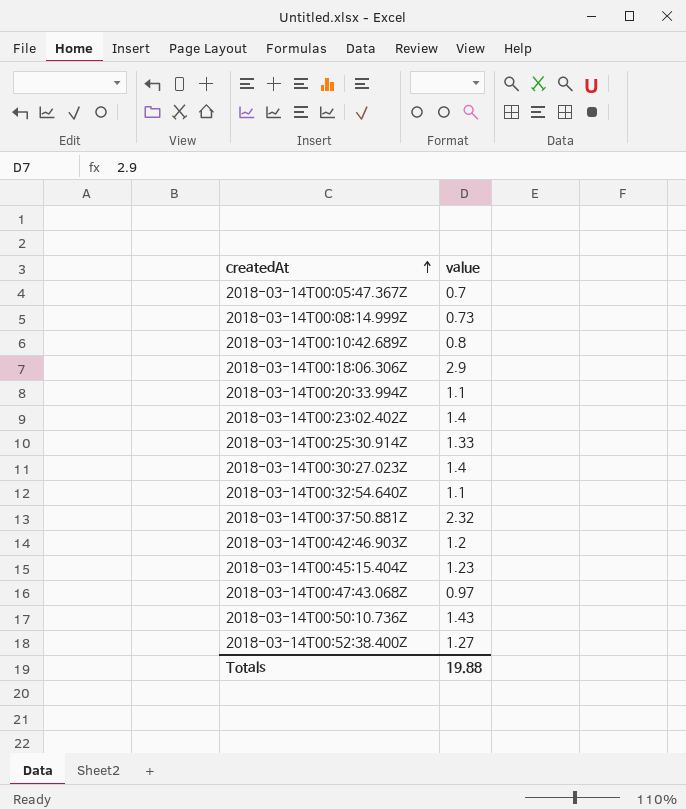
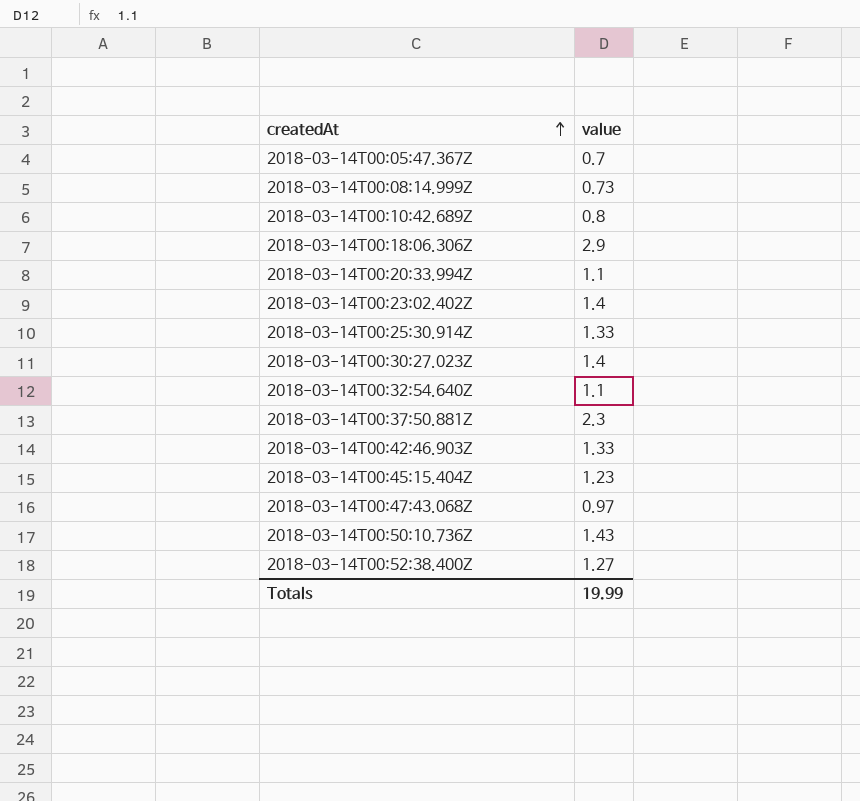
2018-03-14T00:37:50.881Z | value: 2.32 -> 2.3
2018-03-14T00:42:46.903Z | value: 1.2 -> 1.33
Totals | value: 19.88 -> 19.99

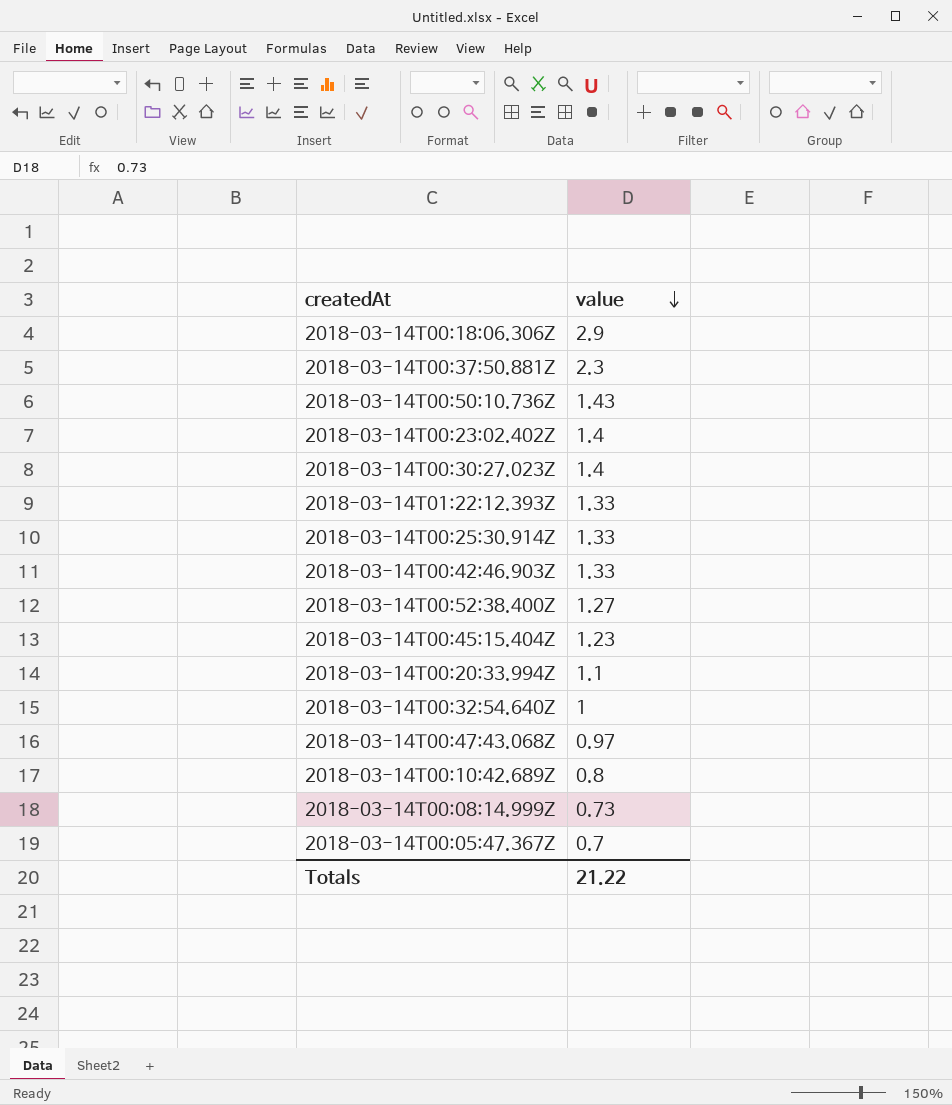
row order: createdAt ascending -> value descending
row 2018-03-14T01:22:12.393Z: none -> 1.33
2018-03-14T00:32:54.640Z | value: 1.1 -> 1
Totals | value: 19.99 -> 21.22

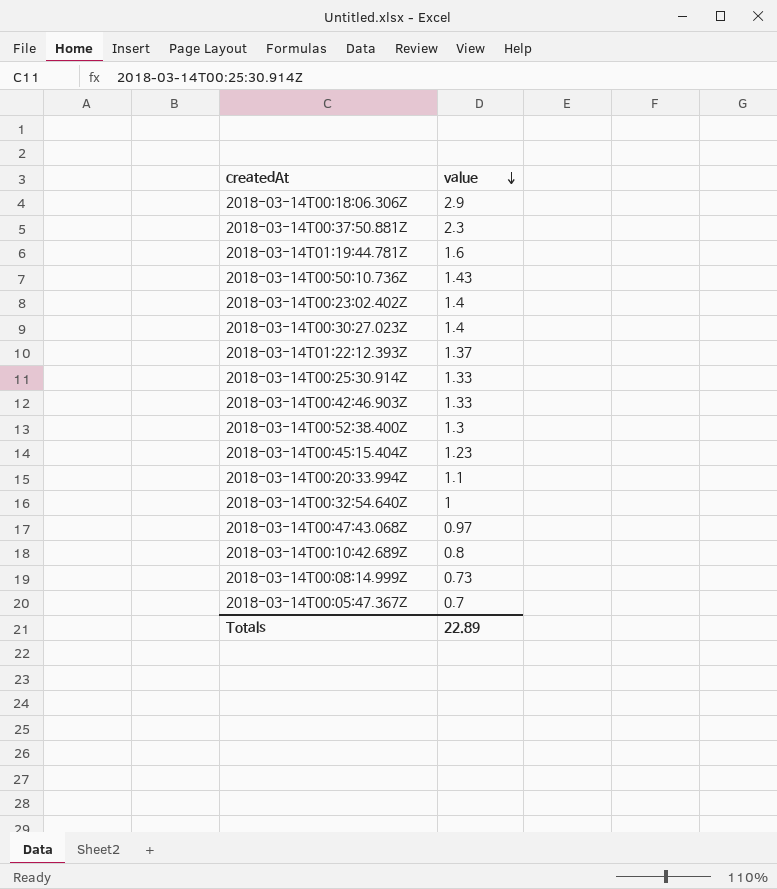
row 2018-03-14T01:19:44.781Z: none -> 1.6
2018-03-14T01:22:12.393Z | value: 1.33 -> 1.37
2018-03-14T00:52:38.400Z | value: 1.27 -> 1.3
Totals | value: 21.22 -> 22.89

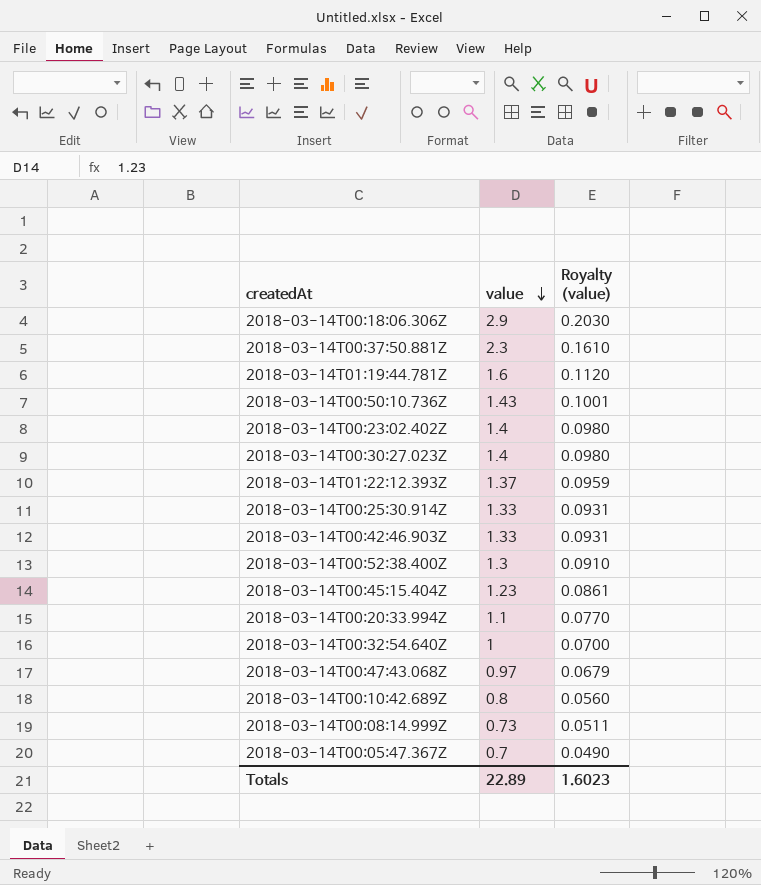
column Royalty (value) | formula: none -> [value] * 0.07

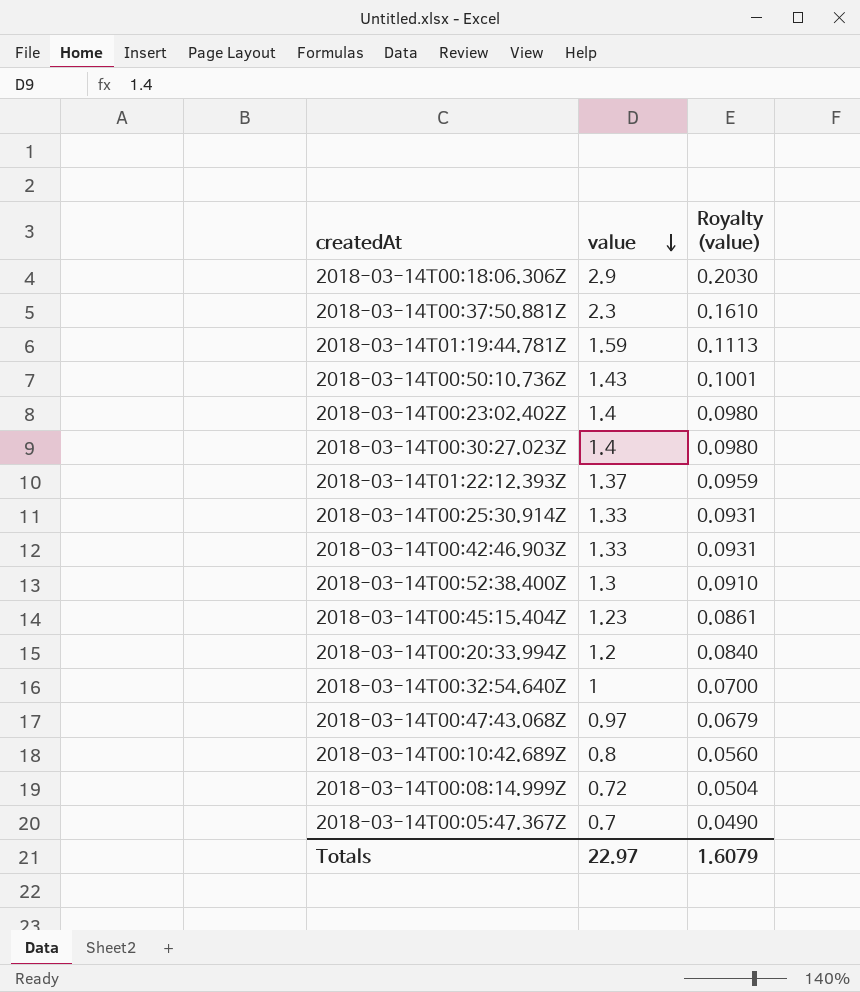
2018-03-14T01:19:44.781Z | value: 1.6 -> 1.59
2018-03-14T01:19:44.781Z | Royalty (value): 0.1120 -> 0.1113
2018-03-14T00:20:33.994Z | value: 1.1 -> 1.2
2018-03-14T00:20:33.994Z | Royalty (value): 0.0770 -> 0.0840
2018-03-14T00:08:14.999Z | value: 0.73 -> 0.72
2018-03-14T00:08:14.999Z | Royalty (value): 0.0511 -> 0.0504
Totals | value: 22.89 -> 22.97
Totals | Royalty (value): 1.6023 -> 1.6079

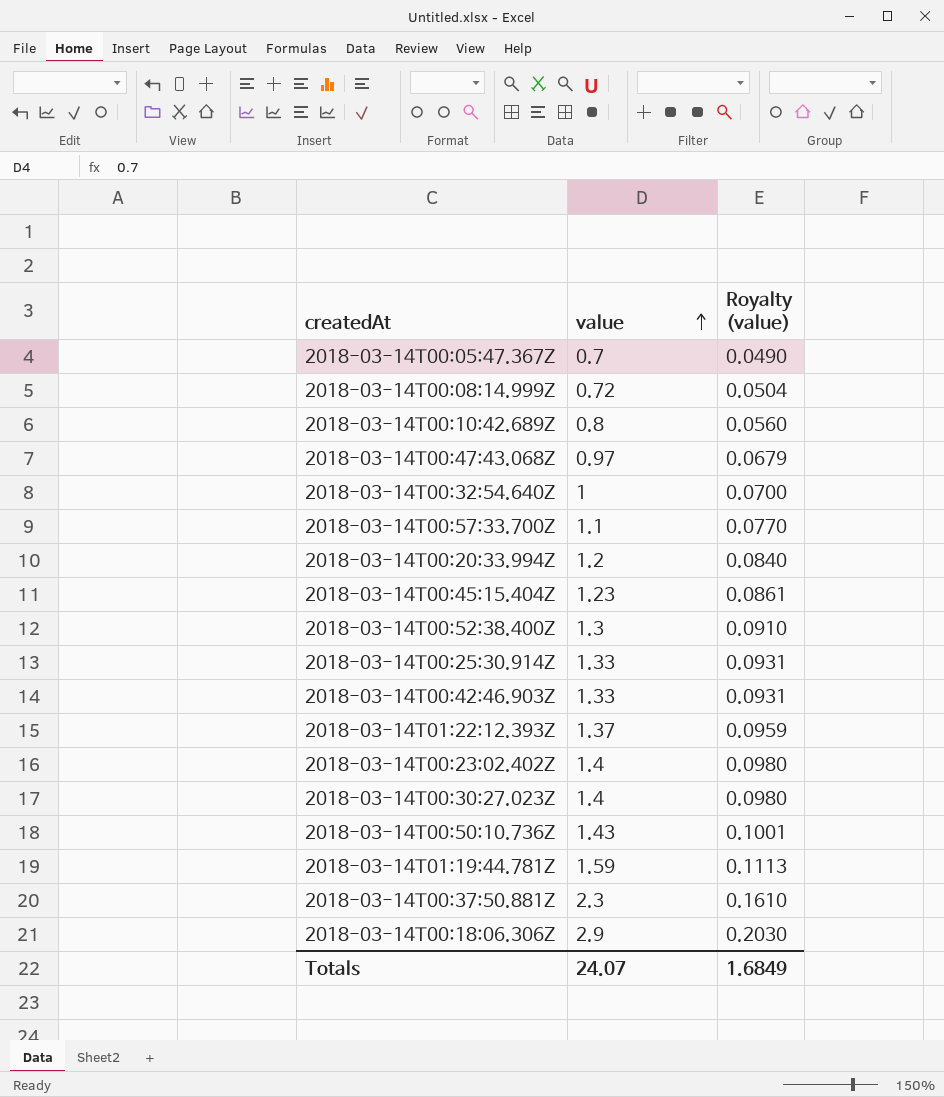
row order: value descending -> value ascending
row 2018-03-14T00:57:33.700Z: none -> 1.1 | 0.0770
Totals | value: 22.97 -> 24.07
Totals | Royalty (value): 1.6079 -> 1.6849

